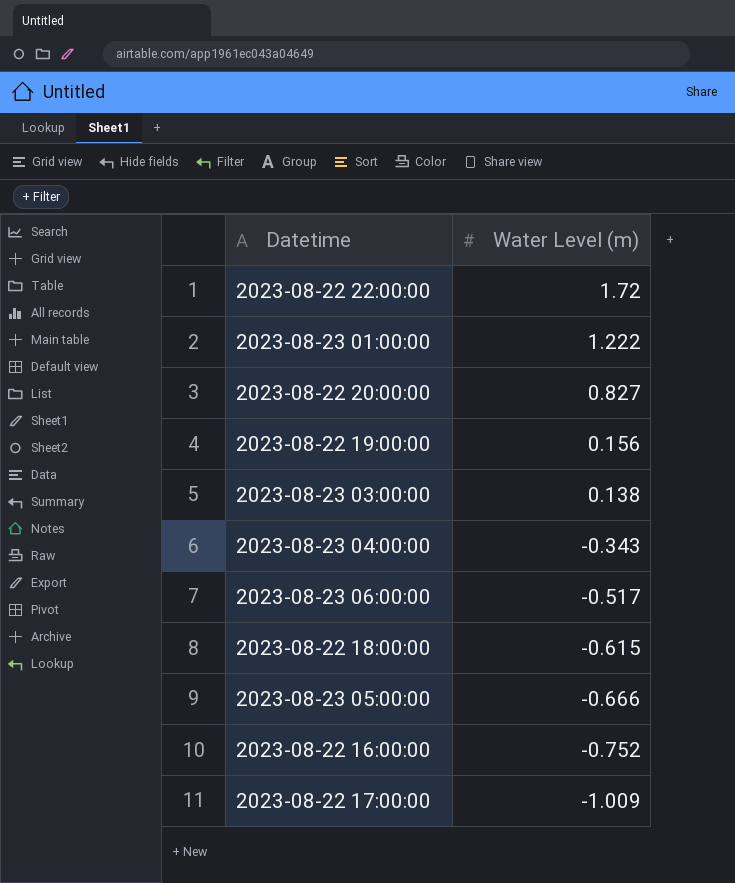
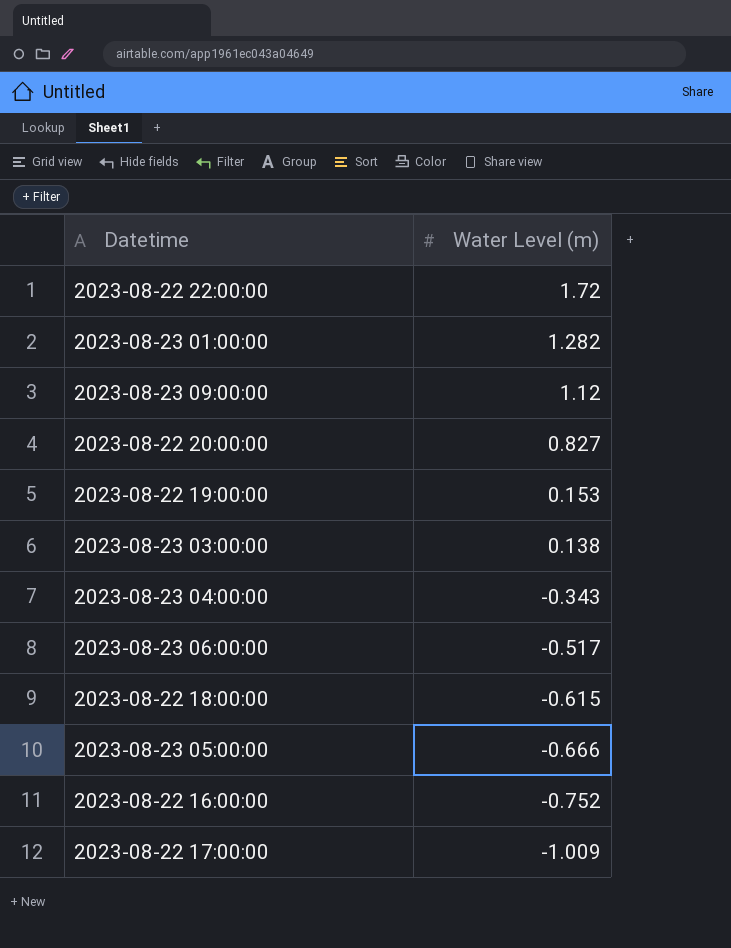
2023-08-23 01:00:00 | Water Level (m): 1.222 -> 1.282
row 2023-08-23 09:00:00: none -> 1.12
2023-08-22 19:00:00 | Water Level (m): 0.156 -> 0.153

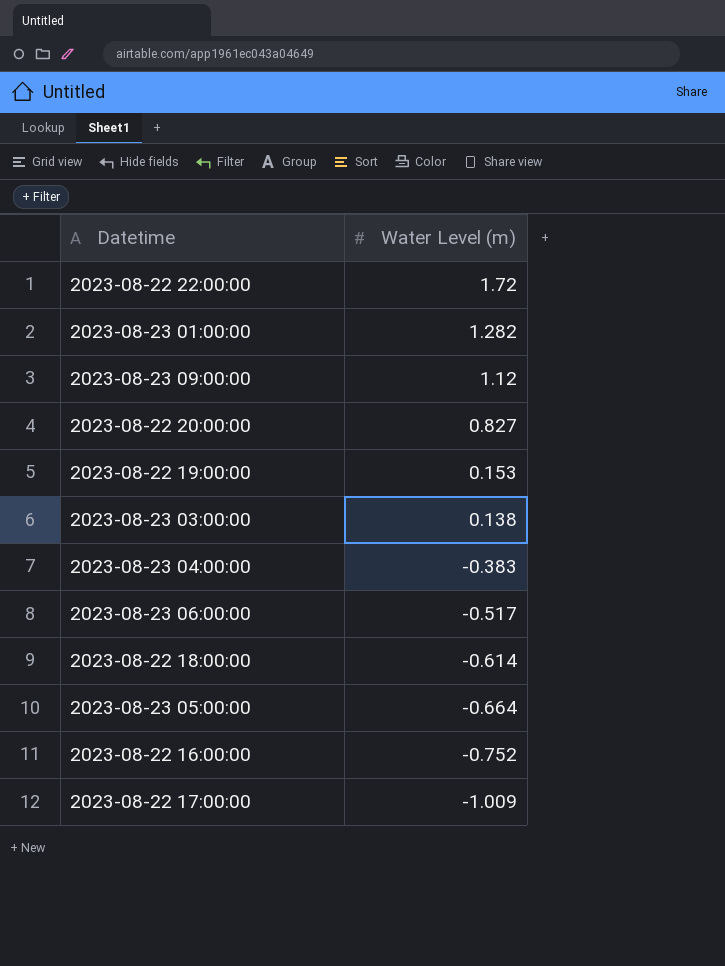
2023-08-23 04:00:00 | Water Level (m): -0.343 -> -0.383
2023-08-22 18:00:00 | Water Level (m): -0.615 -> -0.614
2023-08-23 05:00:00 | Water Level (m): -0.666 -> -0.664

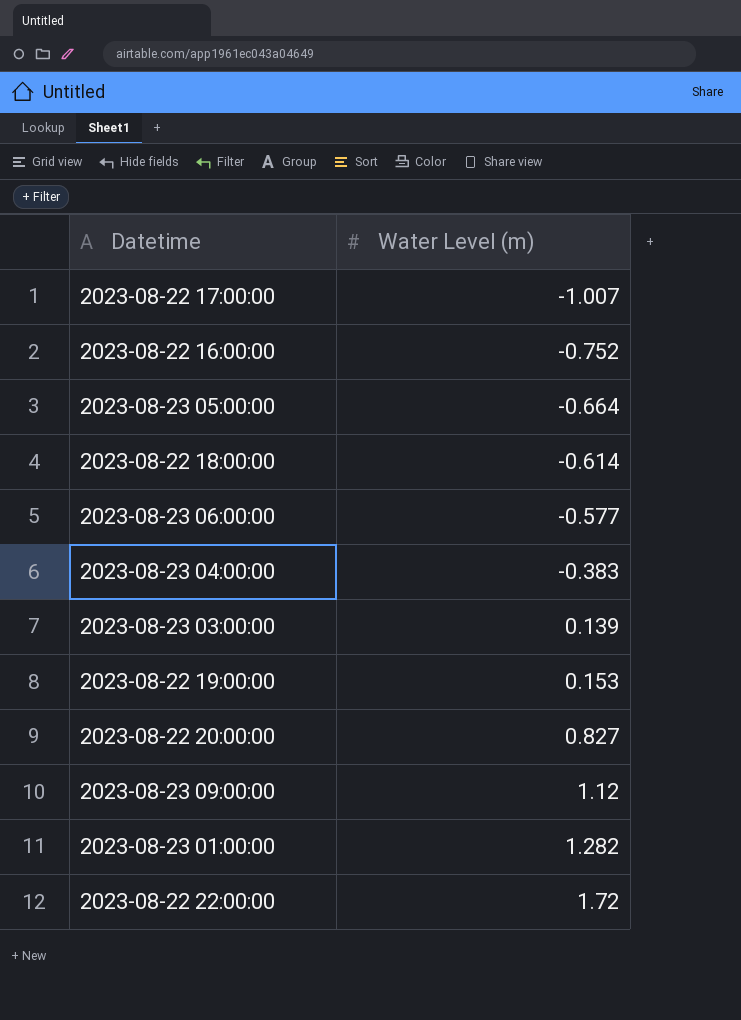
row order: Water Level (m) descending -> Water Level (m) ascending
2023-08-22 17:00:00 | Water Level (m): -1.009 -> -1.007
2023-08-23 06:00:00 | Water Level (m): -0.517 -> -0.577
2023-08-23 03:00:00 | Water Level (m): 0.138 -> 0.139

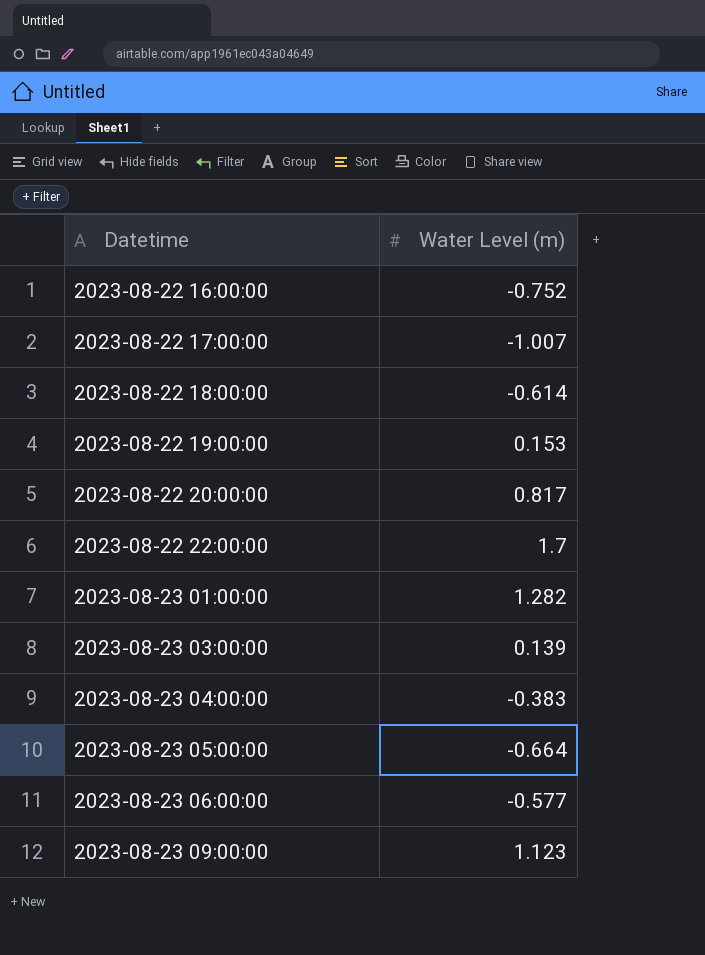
row order: Water Level (m) ascending -> Datetime ascending
2023-08-22 20:00:00 | Water Level (m): 0.827 -> 0.817
2023-08-22 22:00:00 | Water Level (m): 1.72 -> 1.7
2023-08-23 09:00:00 | Water Level (m): 1.12 -> 1.123

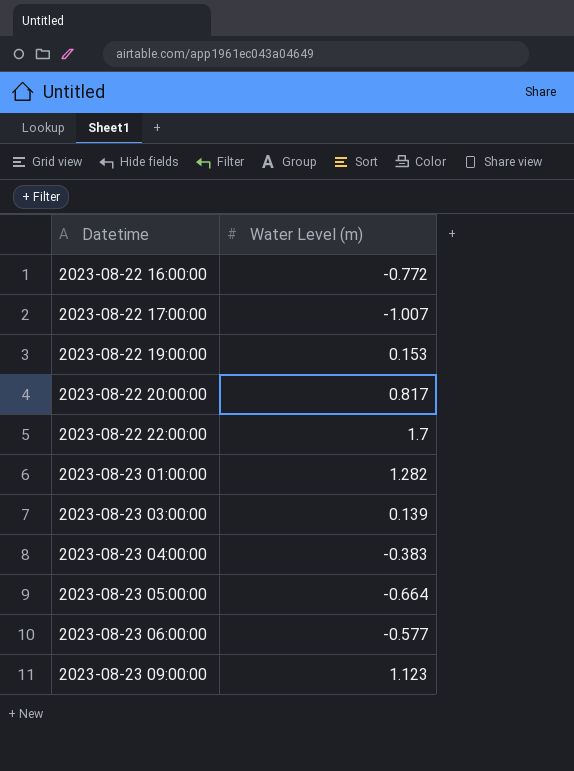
row 2023-08-22 18:00:00: -0.614 -> none
2023-08-22 16:00:00 | Water Level (m): -0.752 -> -0.772

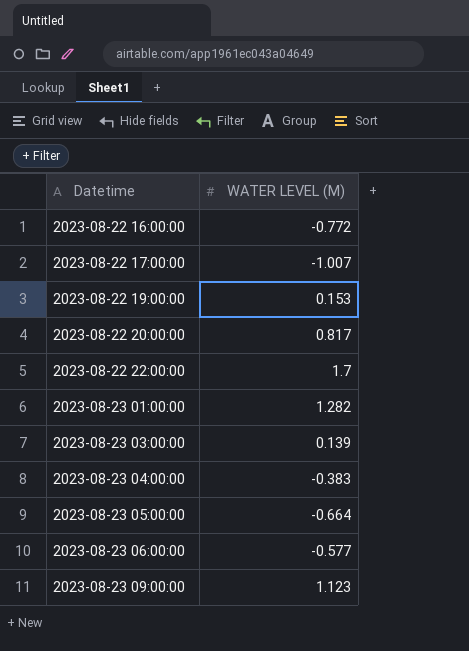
column name: Water Level (m) -> WATER LEVEL (M)

